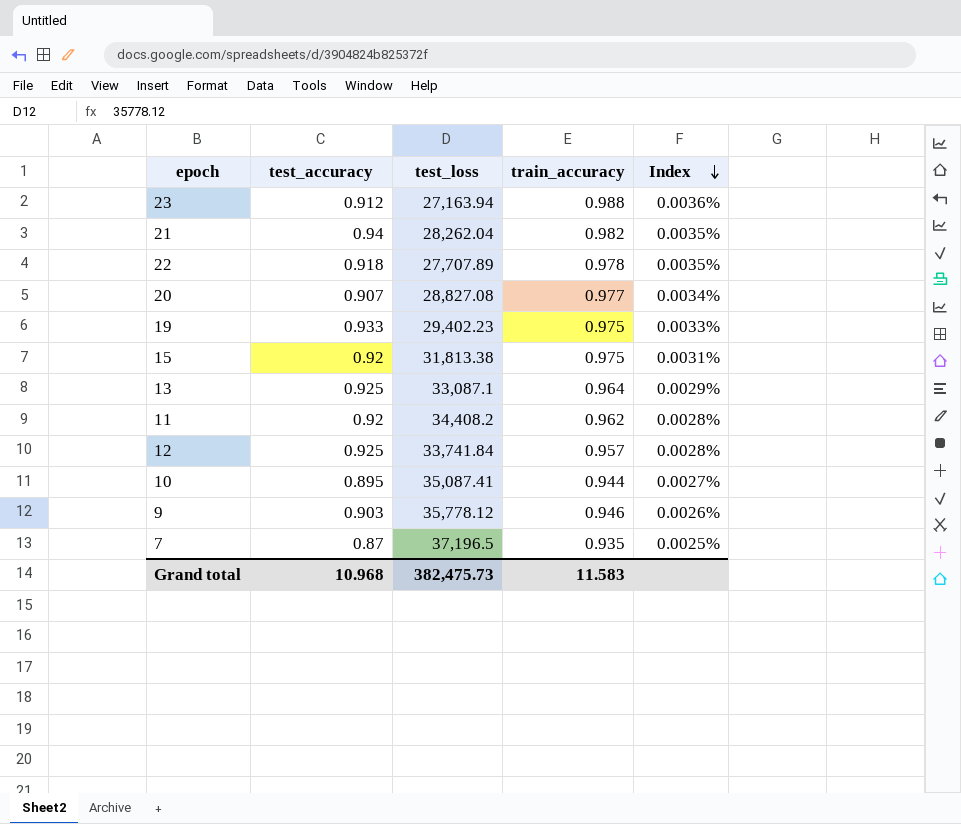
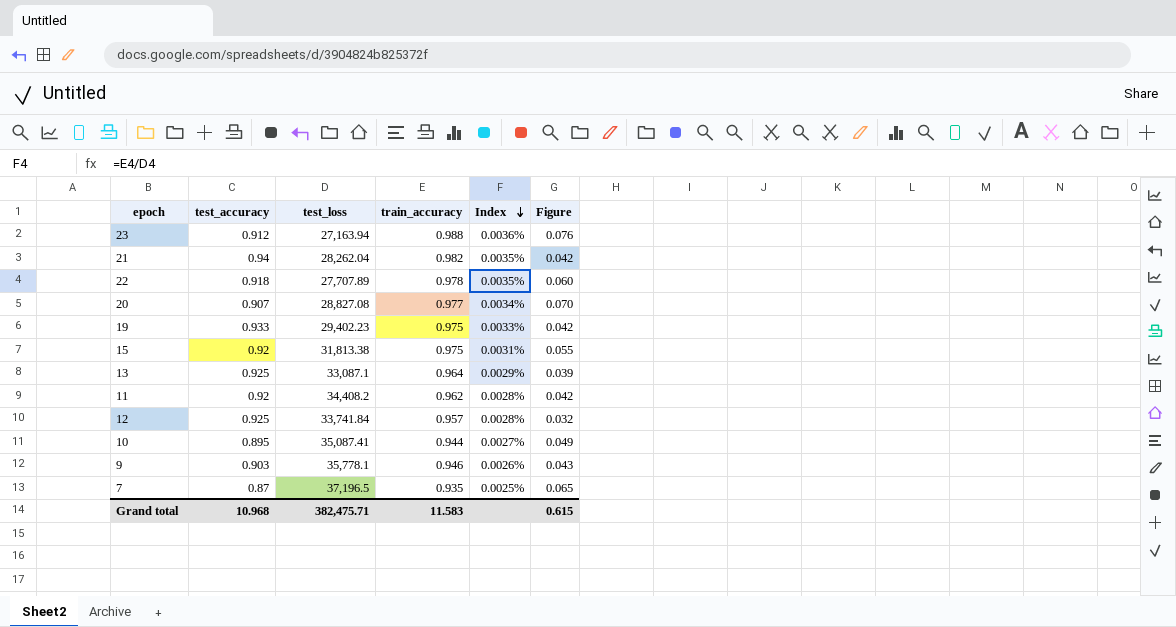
column Figure | formula: none -> [train_accuracy] - [test_accuracy]
9 | test_loss: 35,778.12 -> 35,778.1
Grand total | test_loss: 382,475.73 -> 382,475.71

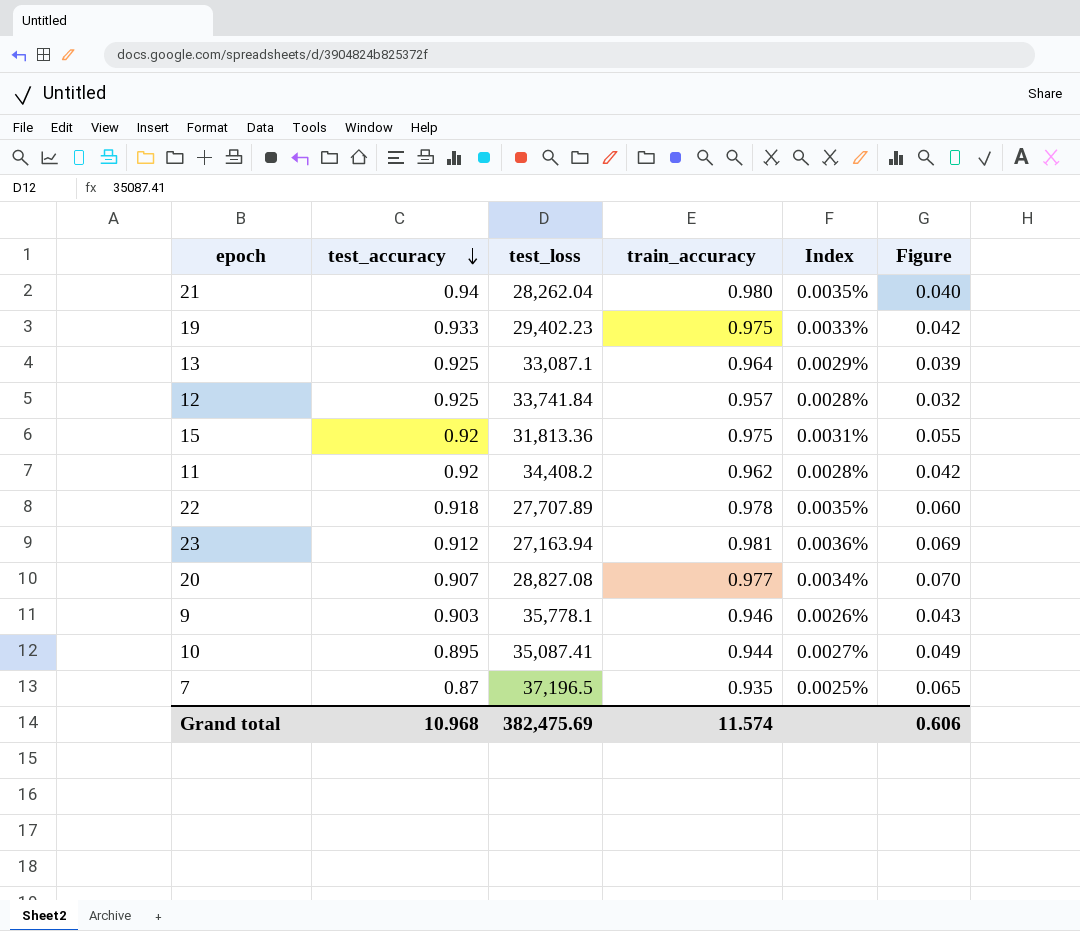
row order: Index descending -> test_accuracy descending
21 | train_accuracy: 0.982 -> 0.980
21 | Figure: 0.042 -> 0.040
15 | test_loss: 31,813.38 -> 31,813.36
23 | train_accuracy: 0.988 -> 0.981
23 | Figure: 0.076 -> 0.069
Grand total | test_loss: 382,475.71 -> 382,475.69
Grand total | train_accuracy: 11.583 -> 11.574
Grand total | Figure: 0.615 -> 0.606

